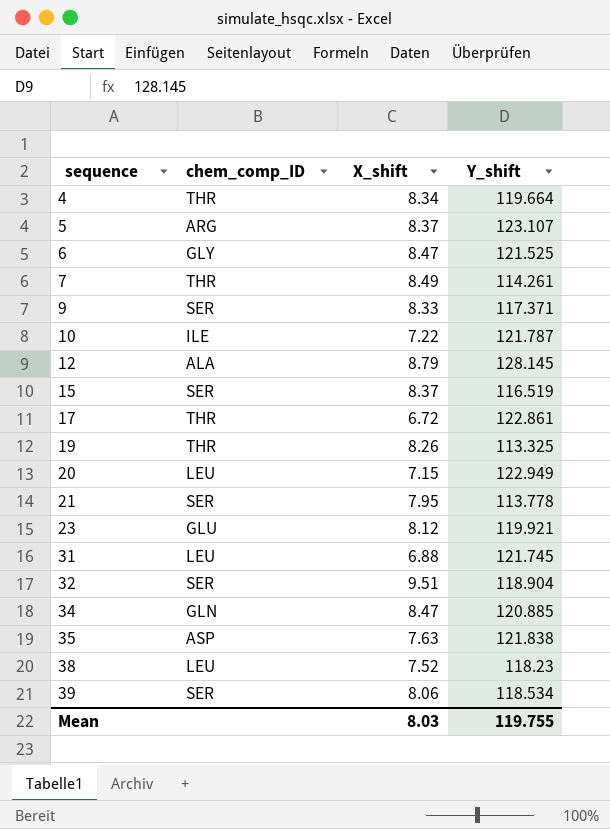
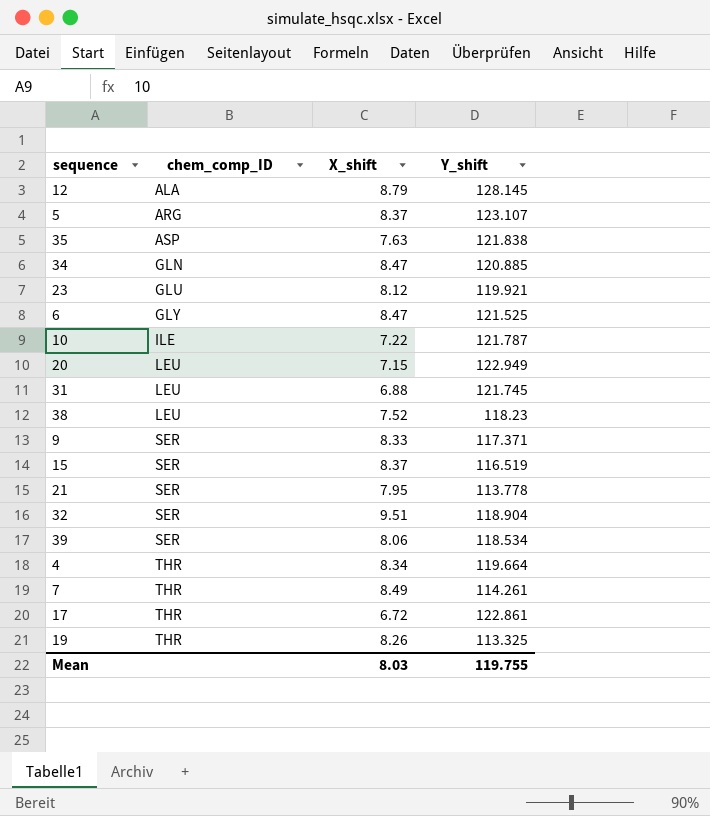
row order: sequence ascending -> chem_comp_ID ascending

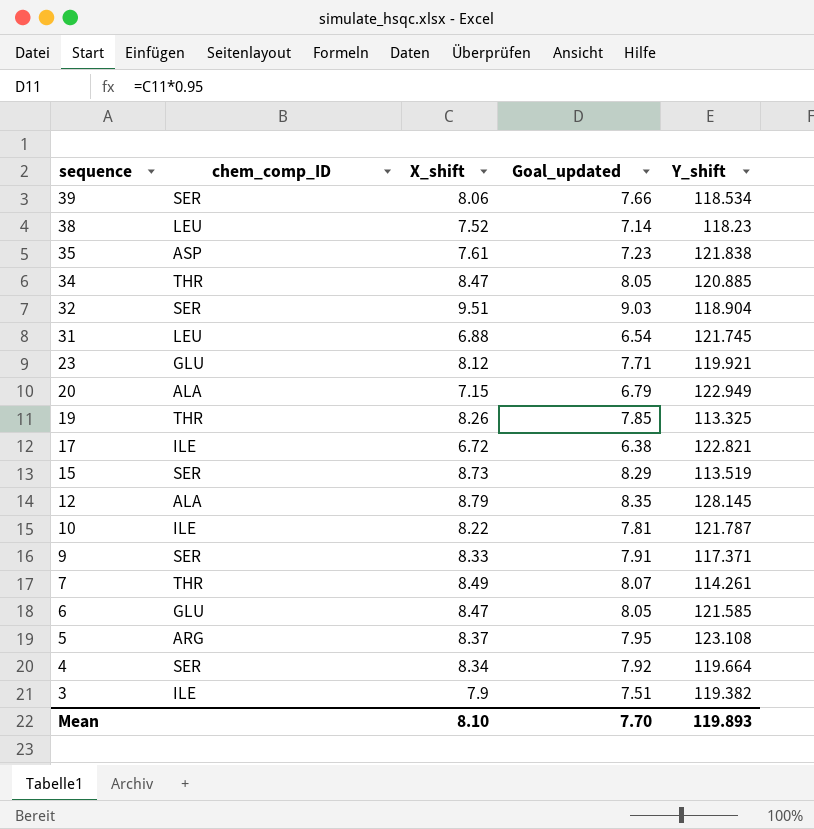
row order: chem_comp_ID ascending -> sequence descending
column Goal_updated | formula: none -> [X_shift] * 0.95
row 21: SER | 7.95 | 113.778 -> none
35 | X_shift: 7.63 -> 7.61
34 | chem_comp_ID: GLN -> THR
20 | chem_comp_ID: LEU -> ALA
17 | chem_comp_ID: THR -> ILE
17 | Y_shift: 122.861 -> 122.821
15 | X_shift: 8.37 -> 8.73
15 | Y_shift: 116.519 -> 113.519
10 | X_shift: 7.22 -> 8.22
6 | chem_comp_ID: GLY -> GLU
6 | Y_shift: 121.525 -> 121.585
5 | Y_shift: 123.107 -> 123.108
4 | chem_comp_ID: THR -> SER
row 3: none -> ILE | 7.9 | 7.51 | 119.382
Mean | X_shift: 8.03 -> 8.10
Mean | Y_shift: 119.755 -> 119.893

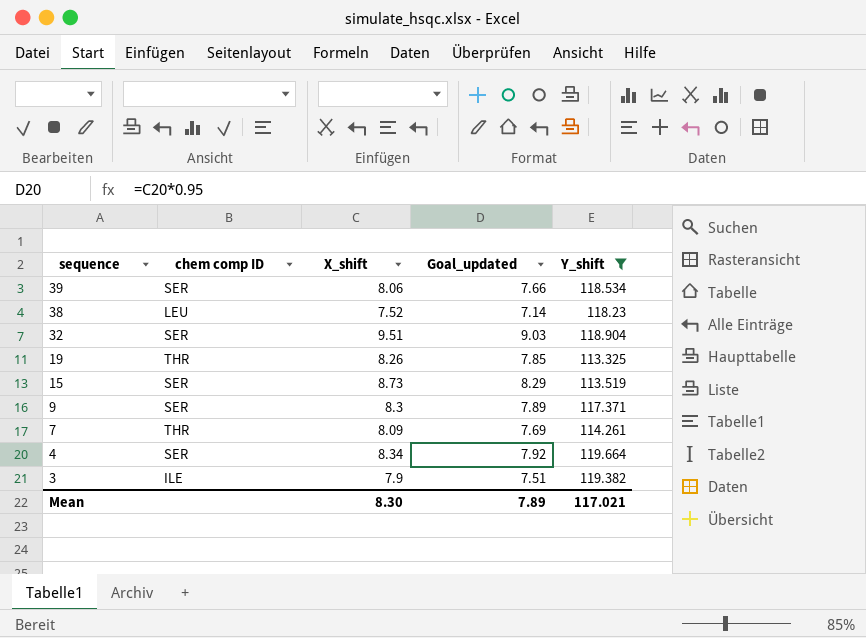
filter: none -> Y_shift <= 119.664
column name: chem_comp_ID -> chem comp ID
9 | X_shift: 8.33 -> 8.3
9 | Goal_updated: 7.91 -> 7.89
7 | X_shift: 8.49 -> 8.09
7 | Goal_updated: 8.07 -> 7.69
Mean | X_shift: 8.10 -> 8.30
Mean | Goal_updated: 7.70 -> 7.89
Mean | Y_shift: 119.893 -> 117.021

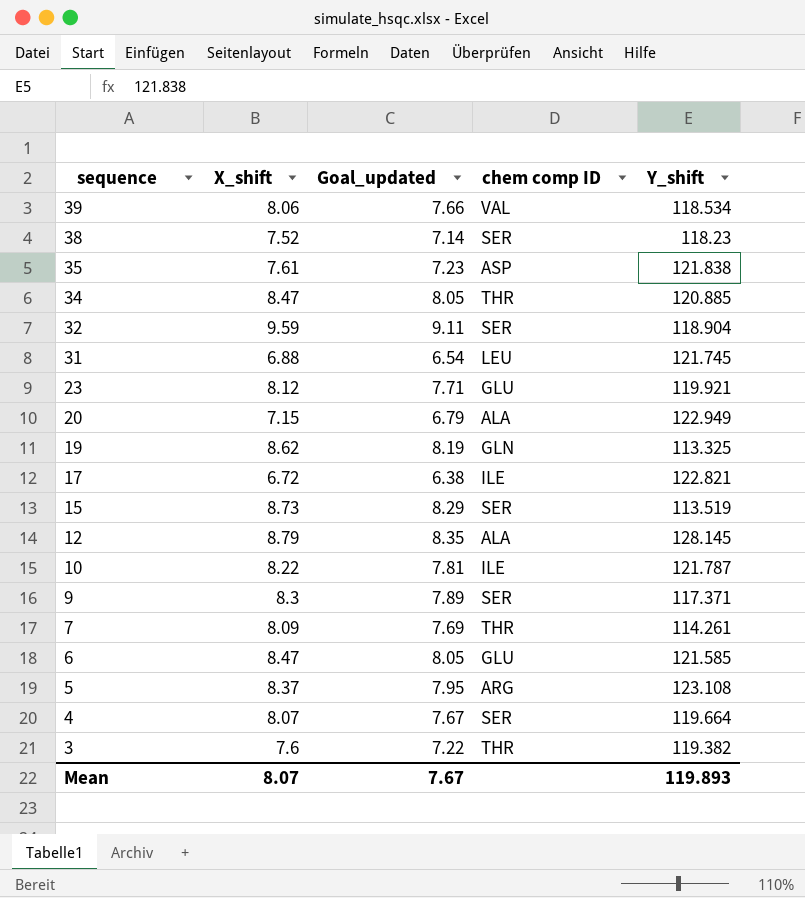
filter: Y_shift <= 119.664 -> none
column chem comp ID | position: 2 -> 4
39 | chem comp ID: SER -> VAL
38 | chem comp ID: LEU -> SER
32 | X_shift: 9.51 -> 9.59
32 | Goal_updated: 9.03 -> 9.11
19 | X_shift: 8.26 -> 8.62
19 | Goal_updated: 7.85 -> 8.19
19 | chem comp ID: THR -> GLN
4 | X_shift: 8.34 -> 8.07
4 | Goal_updated: 7.92 -> 7.67
3 | X_shift: 7.9 -> 7.6
3 | Goal_updated: 7.51 -> 7.22
3 | chem comp ID: ILE -> THR
Mean | X_shift: 8.30 -> 8.07
Mean | Goal_updated: 7.89 -> 7.67
Mean | Y_shift: 117.021 -> 119.893

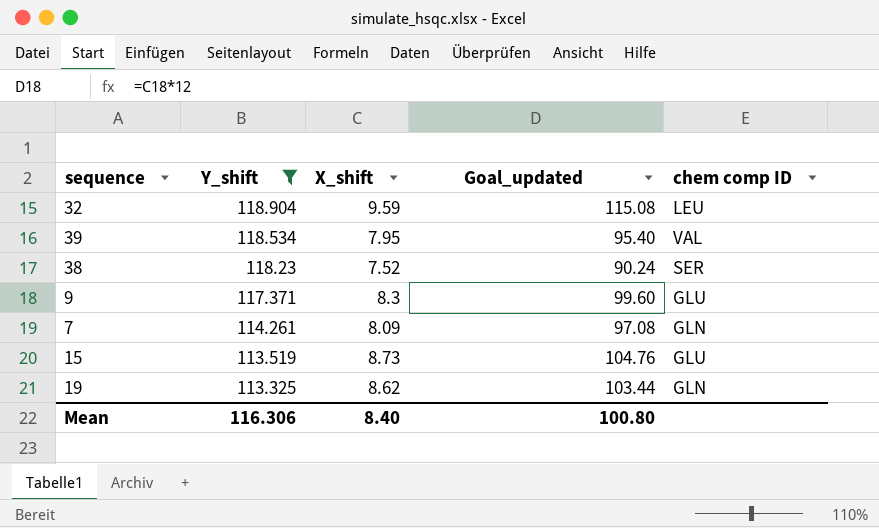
filter: none -> Y_shift <= 118.904
row order: sequence descending -> Y_shift descending
column Y_shift | position: 5 -> 2
column Goal_updated | formula: [X_shift] * 0.95 -> [X_shift] * 12
32 | chem comp ID: SER -> LEU
39 | X_shift: 8.06 -> 7.95
9 | chem comp ID: SER -> GLU
7 | chem comp ID: THR -> GLN
15 | chem comp ID: SER -> GLU
Mean | Y_shift: 119.893 -> 116.306
Mean | X_shift: 8.07 -> 8.40
Mean | Goal_updated: 7.67 -> 100.80

